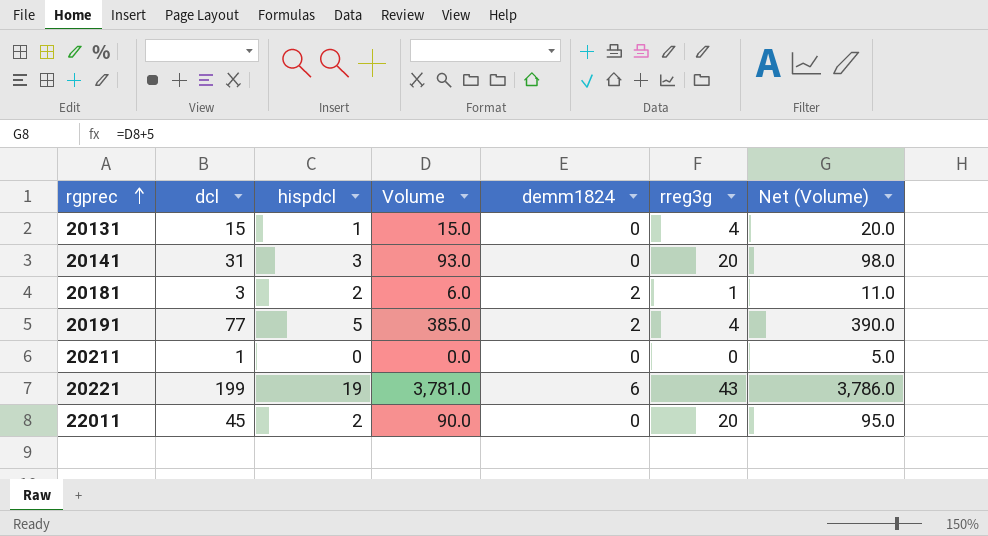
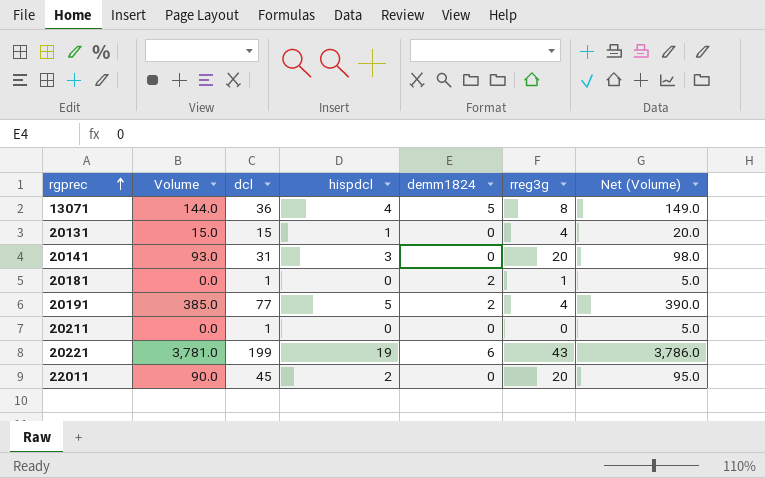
column Volume | position: 4 -> 2
row 13071: none -> 144.0 | 36 | 4 | 5 | 8 | 149.0
20181 | Volume: 6.0 -> 0.0
20181 | dcl: 3 -> 1
20181 | hispdcl: 2 -> 0
20181 | Net (Volume): 11.0 -> 5.0

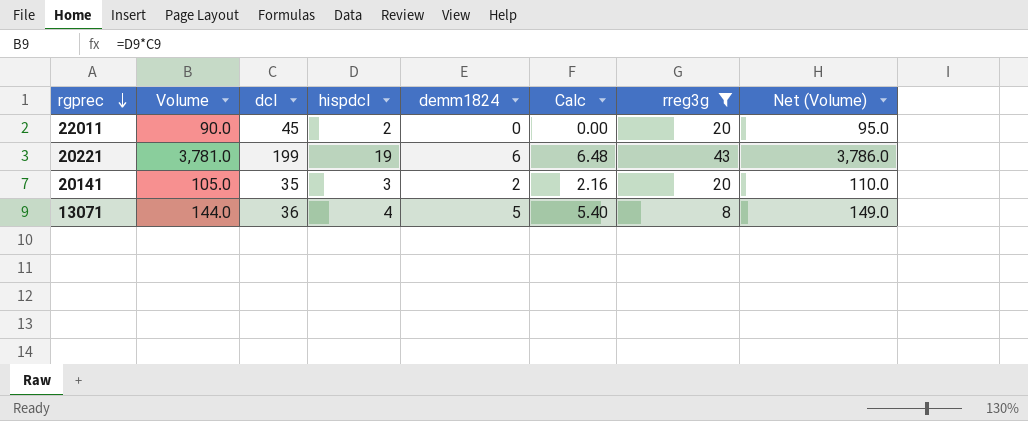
filter: none -> rreg3g >= 8
row order: rgprec ascending -> rgprec descending
column Calc | formula: none -> [demm1824] * 1.08
20141 | Volume: 93.0 -> 105.0
20141 | dcl: 31 -> 35
20141 | demm1824: 0 -> 2
20141 | Net (Volume): 98.0 -> 110.0

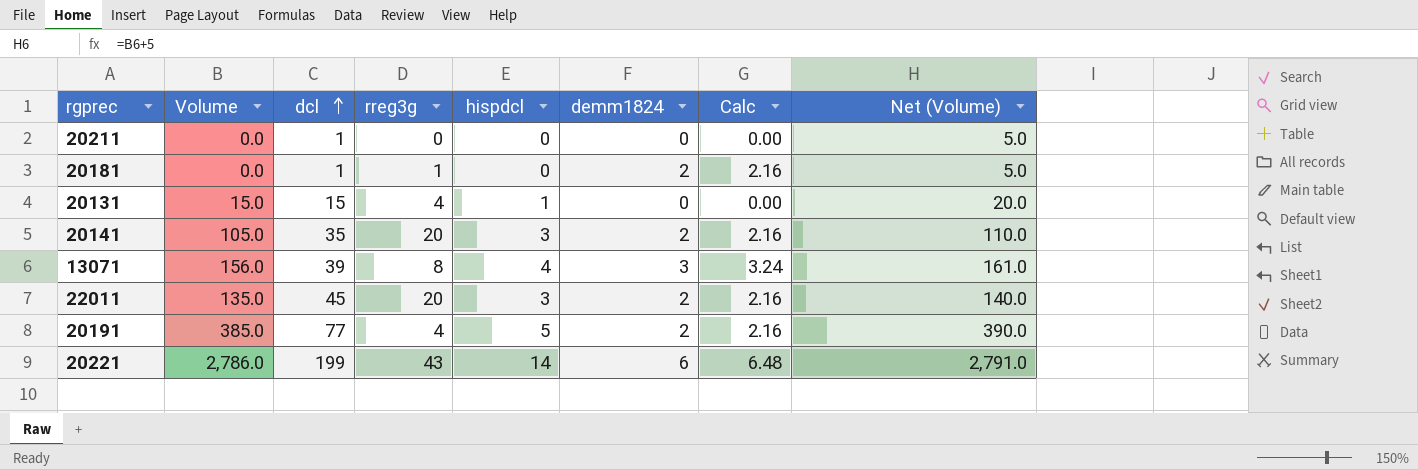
filter: rreg3g >= 8 -> none
row order: rgprec descending -> dcl ascending
column rreg3g | position: 7 -> 4
13071 | Volume: 144.0 -> 156.0
13071 | dcl: 36 -> 39
13071 | demm1824: 5 -> 3
13071 | Calc: 5.40 -> 3.24
13071 | Net (Volume): 149.0 -> 161.0
22011 | Volume: 90.0 -> 135.0
22011 | hispdcl: 2 -> 3
22011 | demm1824: 0 -> 2
22011 | Calc: 0.00 -> 2.16
22011 | Net (Volume): 95.0 -> 140.0
20221 | Volume: 3,781.0 -> 2,786.0
20221 | hispdcl: 19 -> 14
20221 | Net (Volume): 3,786.0 -> 2,791.0

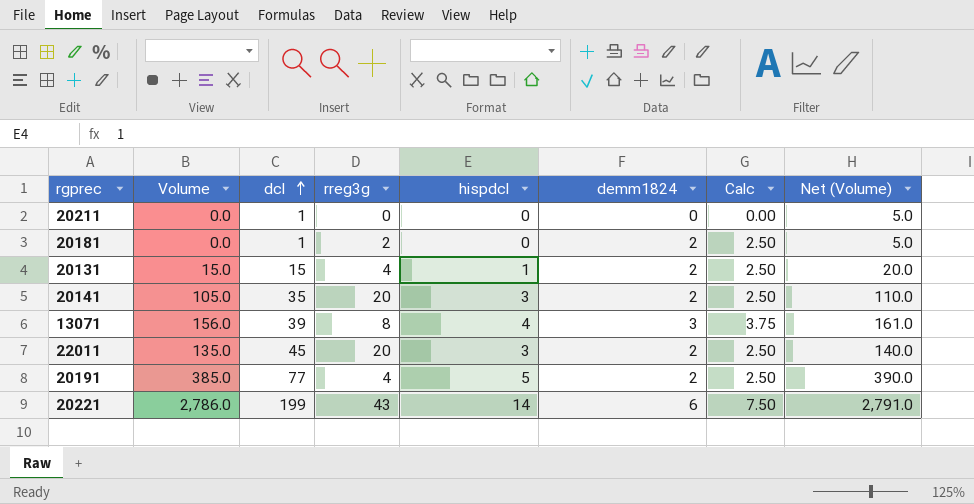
column Calc | formula: [demm1824] * 1.08 -> [demm1824] * 1.25
20181 | rreg3g: 1 -> 2
20131 | demm1824: 0 -> 2

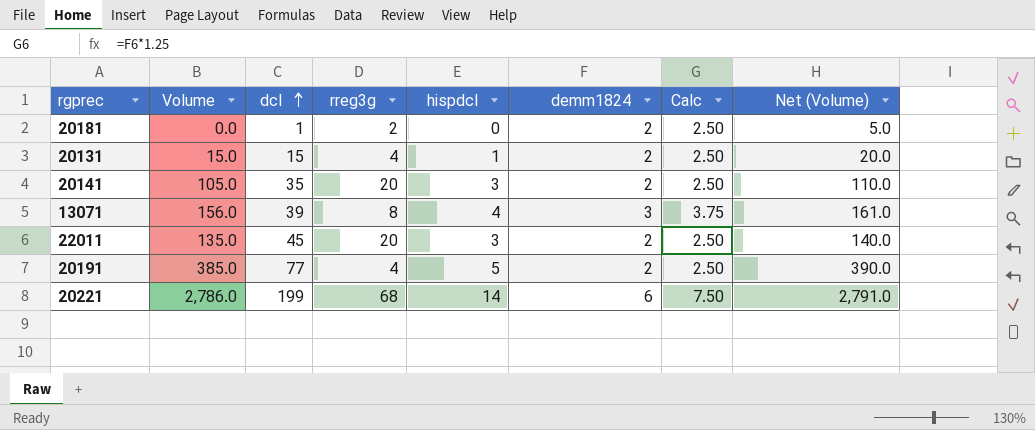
row 20211: 0.0 | 1 | 0 | 0 | 0 | 0.00 | 5.0 -> none
20221 | rreg3g: 43 -> 68

